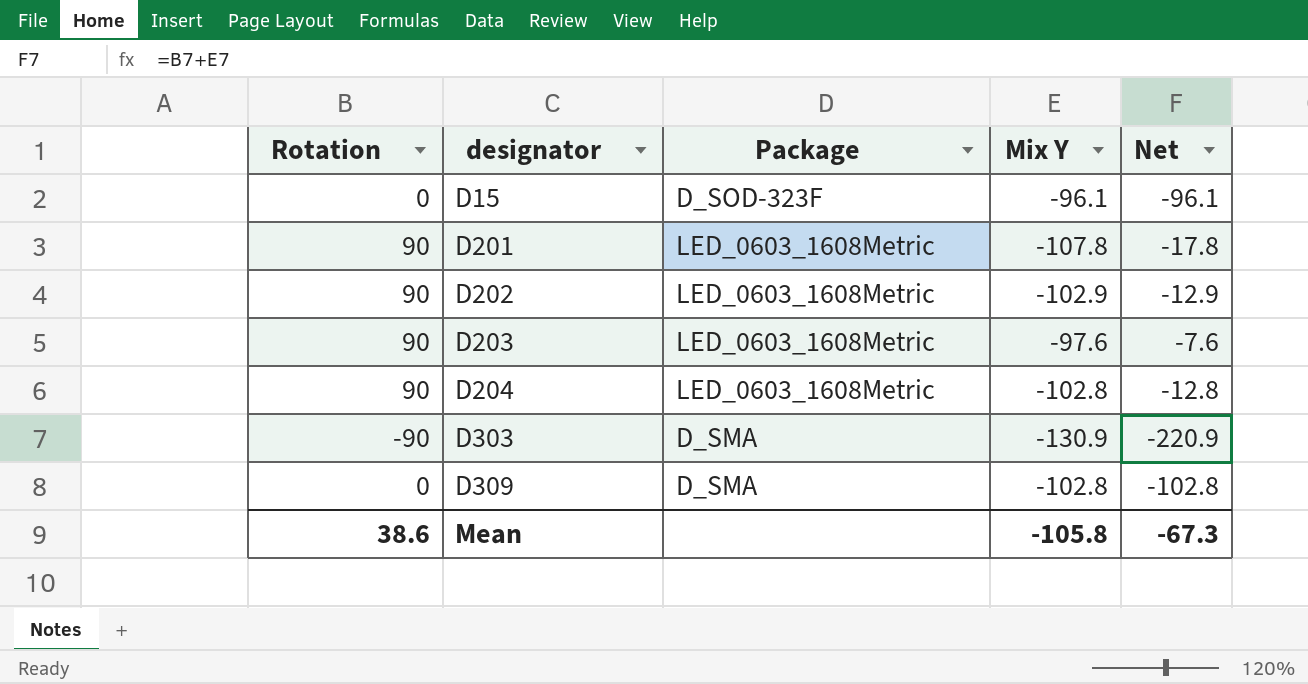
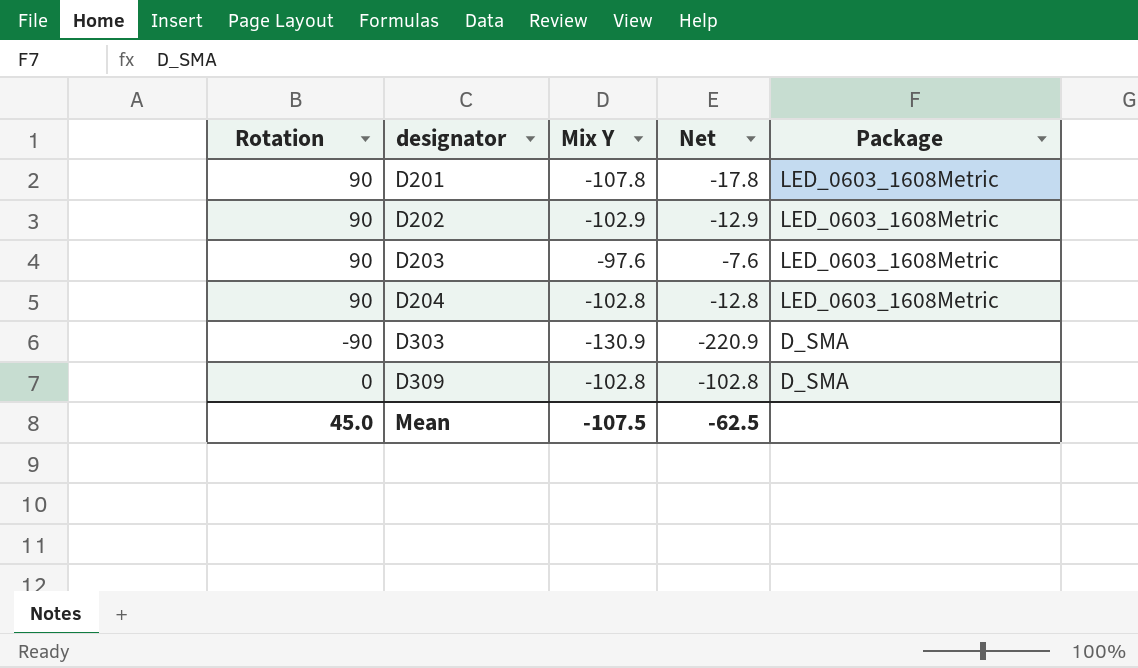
column Package | position: 3 -> 5
row D15: 0 | D_SOD-323F | -96.1 | -96.1 -> none
Mean | Rotation: 38.6 -> 45.0
Mean | Mix Y: -105.8 -> -107.5
Mean | Net: -67.3 -> -62.5

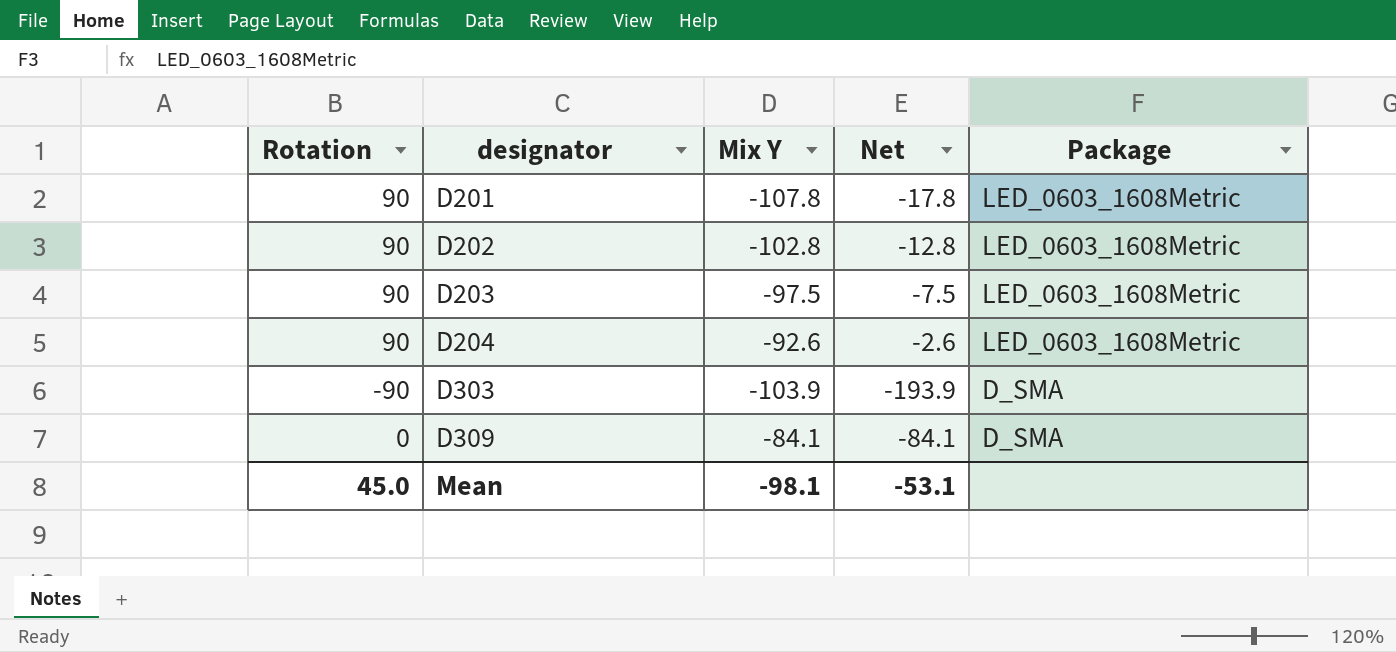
D202 | Mix Y: -102.9 -> -102.8
D202 | Net: -12.9 -> -12.8
D203 | Mix Y: -97.6 -> -97.5
D203 | Net: -7.6 -> -7.5
D204 | Mix Y: -102.8 -> -92.6
D204 | Net: -12.8 -> -2.6
D303 | Mix Y: -130.9 -> -103.9
D303 | Net: -220.9 -> -193.9
D309 | Mix Y: -102.8 -> -84.1
D309 | Net: -102.8 -> -84.1
Mean | Mix Y: -107.5 -> -98.1
Mean | Net: -62.5 -> -53.1

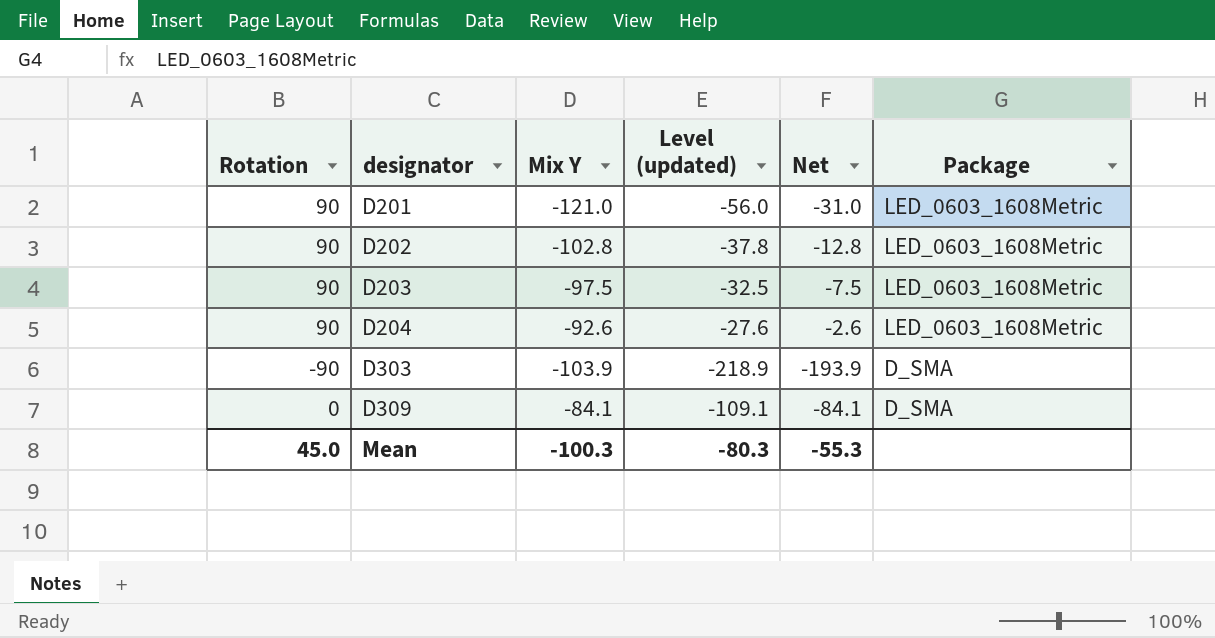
column Level (updated) | formula: none -> [Net] - 25
D201 | Mix Y: -107.8 -> -121.0
D201 | Net: -17.8 -> -31.0
Mean | Mix Y: -98.1 -> -100.3
Mean | Net: -53.1 -> -55.3

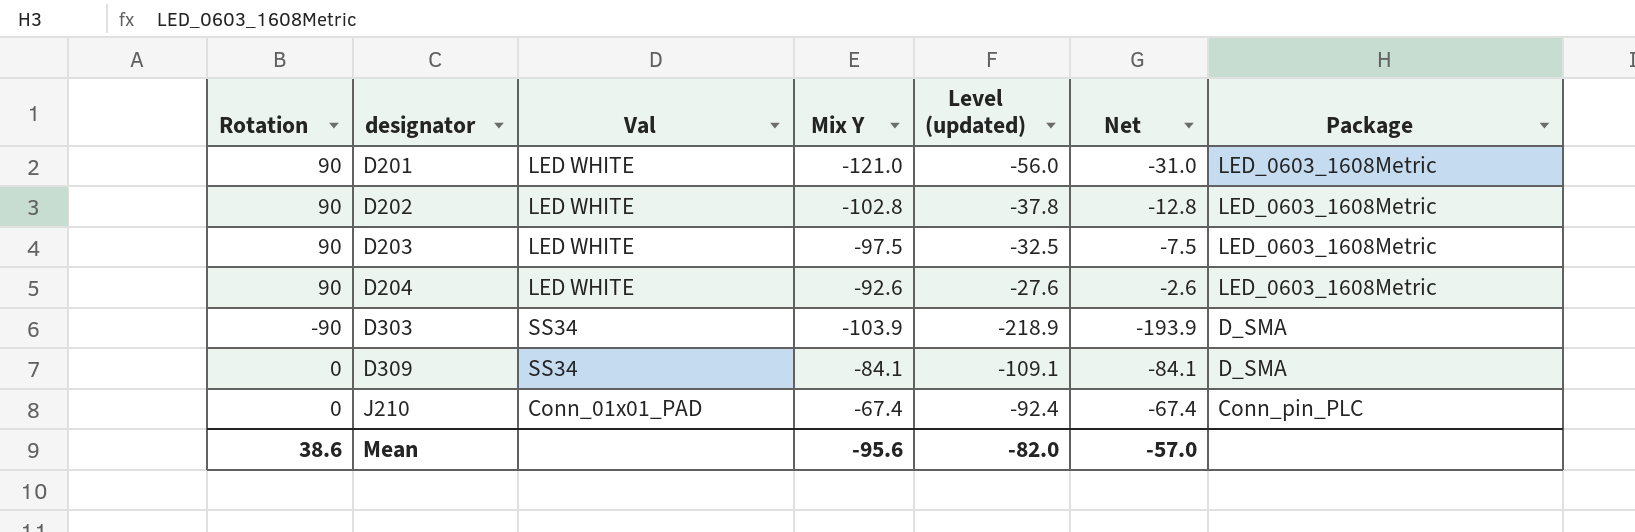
column Val | position: none -> 3
row J210: none -> 0 | Conn_01x01_PAD | -67.4 | -92.4 | -67.4 | Conn_pin_PLC
Mean | Rotation: 45.0 -> 38.6
Mean | Mix Y: -100.3 -> -95.6
Mean | Level (updated): -80.3 -> -82.0
Mean | Net: -55.3 -> -57.0

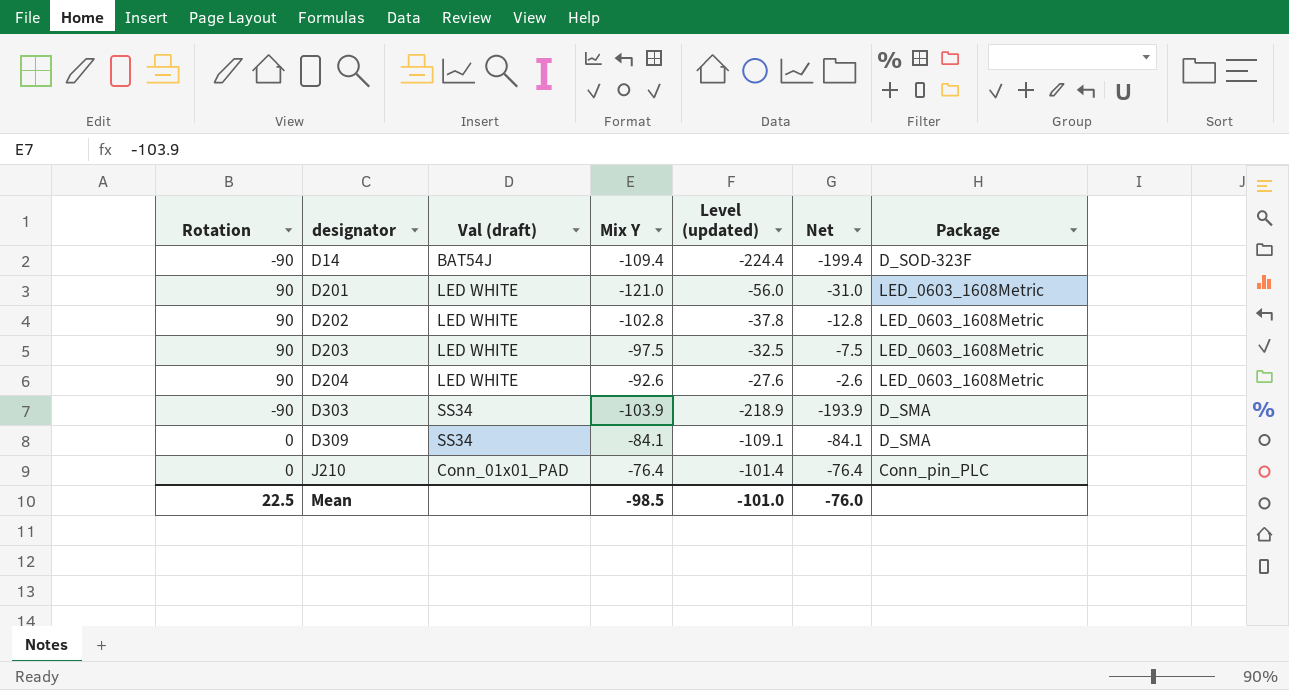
column name: Val -> Val (draft)
row D14: none -> -90 | BAT54J | -109.4 | -224.4 | -199.4 | D_SOD-323F
J210 | Mix Y: -67.4 -> -76.4
J210 | Level (updated): -92.4 -> -101.4
J210 | Net: -67.4 -> -76.4
Mean | Rotation: 38.6 -> 22.5
Mean | Mix Y: -95.6 -> -98.5
Mean | Level (updated): -82.0 -> -101.0
Mean | Net: -57.0 -> -76.0

